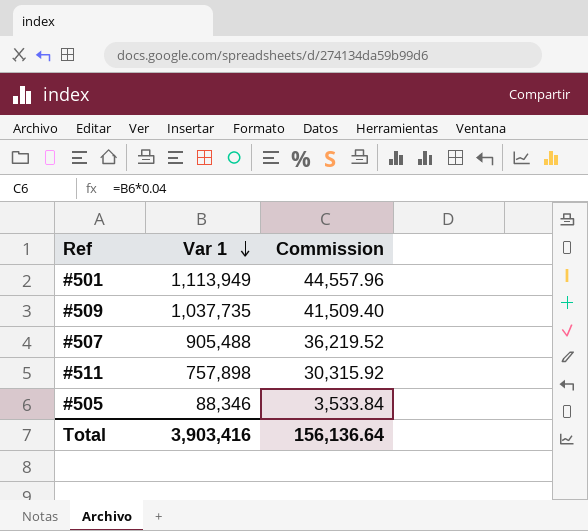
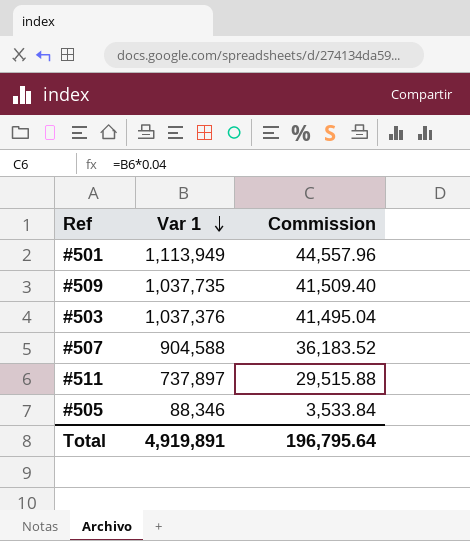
row #503: none -> 1,037,376 | 41,495.04
#507 | Var 1: 905,488 -> 904,588
#507 | Commission: 36,219.52 -> 36,183.52
#511 | Var 1: 757,898 -> 737,897
#511 | Commission: 30,315.92 -> 29,515.88
Total | Var 1: 3,903,416 -> 4,919,891
Total | Commission: 156,136.64 -> 196,795.64

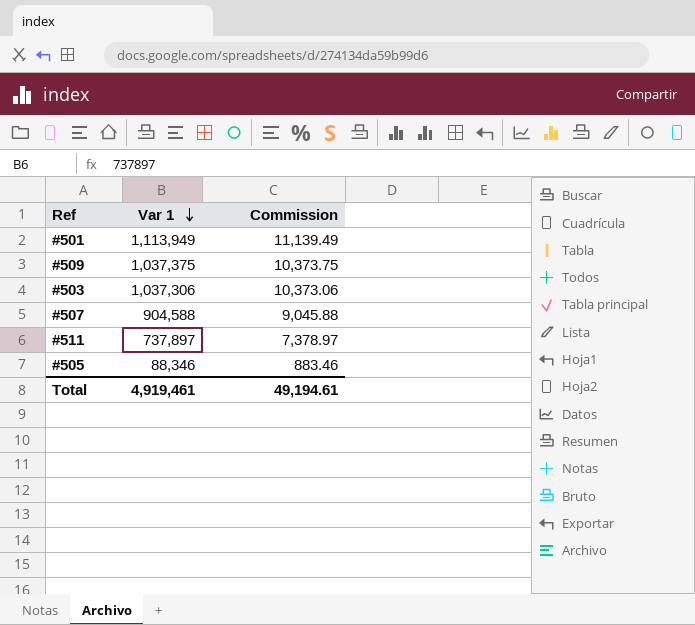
column Commission | formula: [Var 1] * 0.04 -> [Var 1] * 0.01
#509 | Var 1: 1,037,735 -> 1,037,375
#503 | Var 1: 1,037,376 -> 1,037,306
Total | Var 1: 4,919,891 -> 4,919,461
Total | Commission: 196,795.64 -> 49,194.61

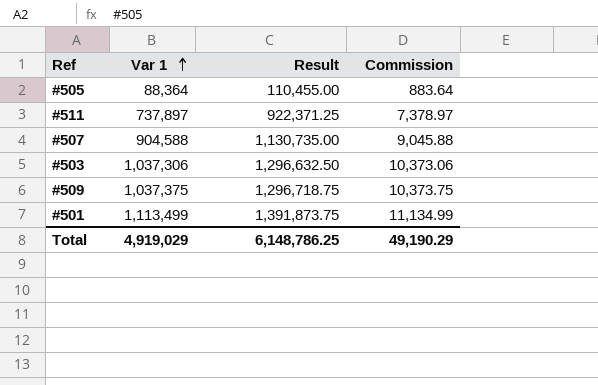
row order: Var 1 descending -> Var 1 ascending
column Result | formula: none -> [Var 1] * 1.25
#505 | Var 1: 88,346 -> 88,364
#505 | Commission: 883.46 -> 883.64
#501 | Var 1: 1,113,949 -> 1,113,499
#501 | Commission: 11,139.49 -> 11,134.99
Total | Var 1: 4,919,461 -> 4,919,029
Total | Commission: 49,194.61 -> 49,190.29

